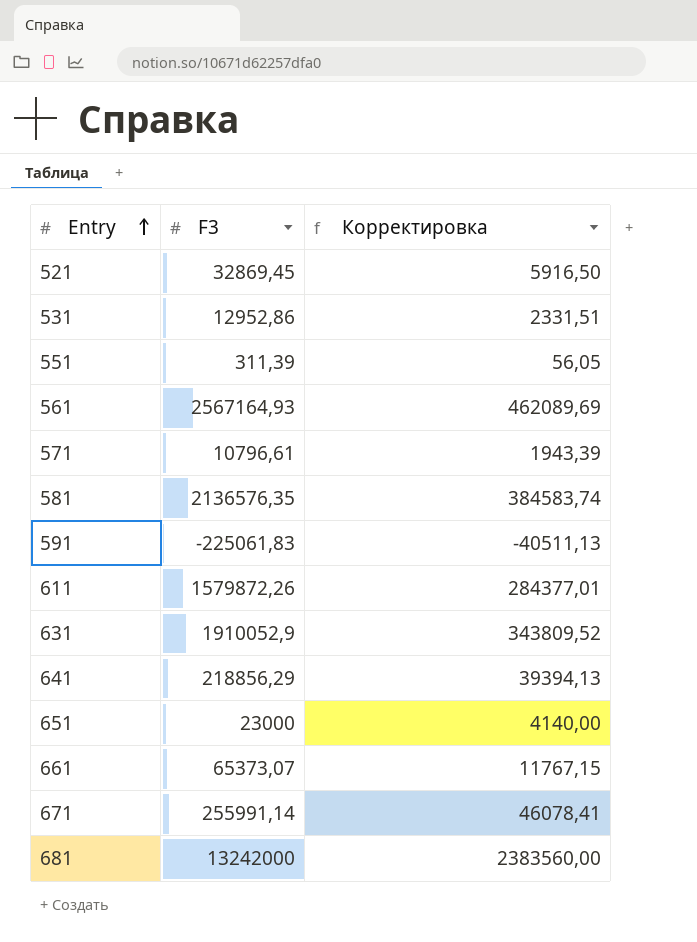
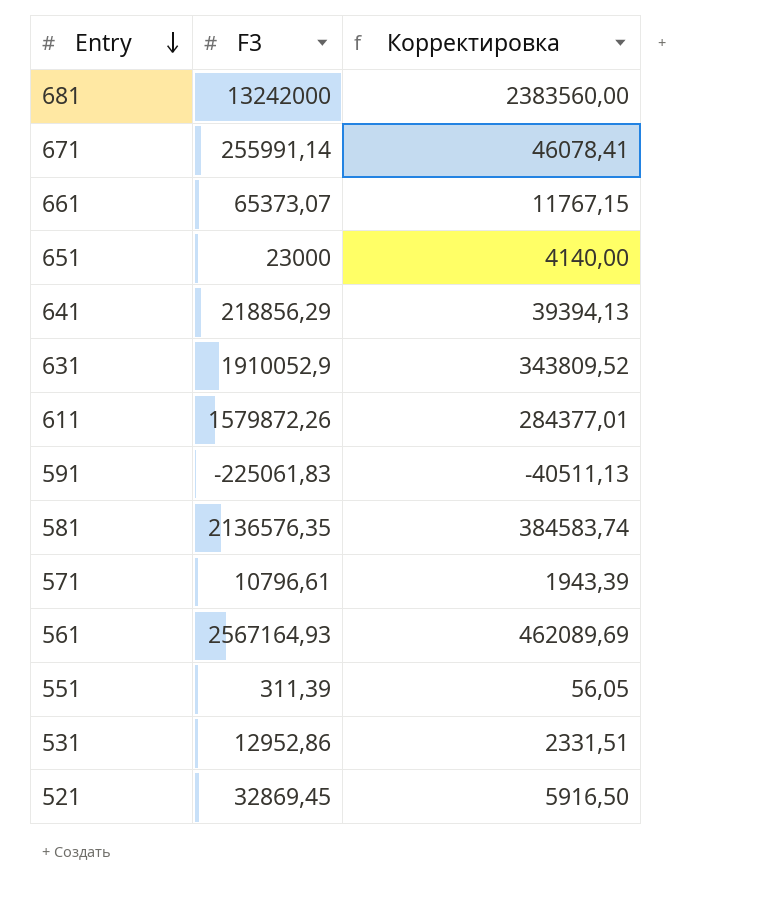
row order: Entry ascending -> Entry descending

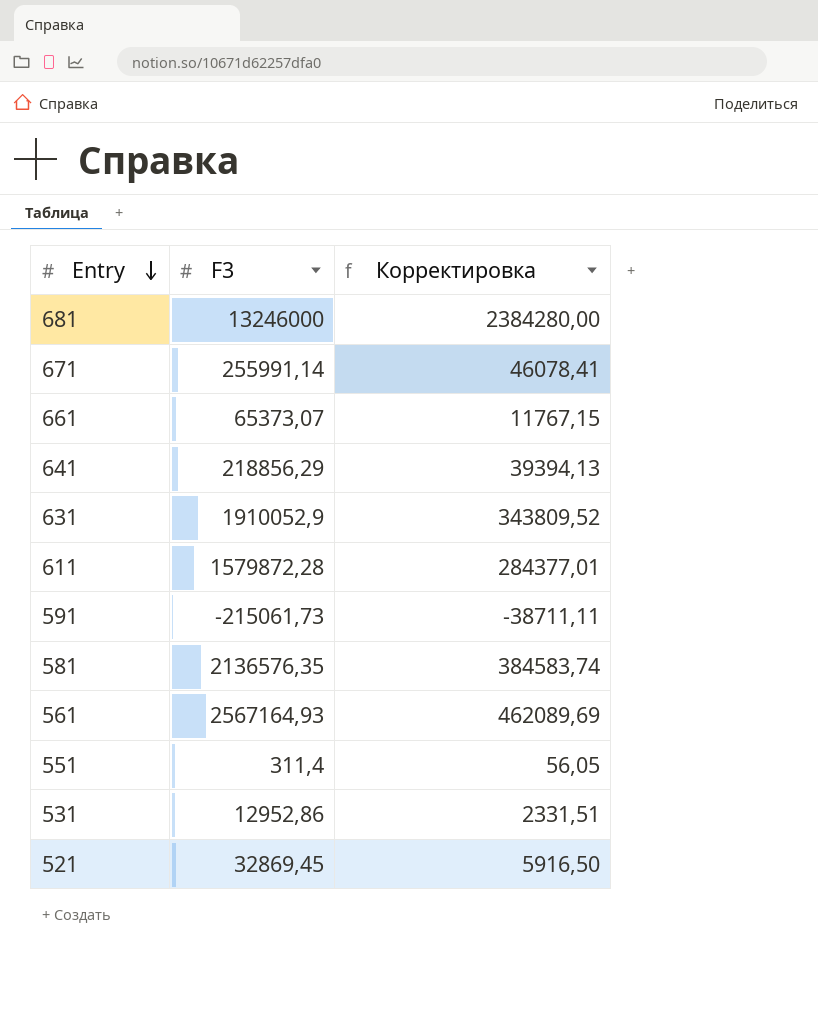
row 651: 23000 | 4140,00 -> none
row 571: 10796,61 | 1943,39 -> none
681 | F3: 13242000 -> 13246000
681 | Корректировка: 2383560,00 -> 2384280,00
611 | F3: 1579872,26 -> 1579872,28
591 | F3: -225061,83 -> -215061,73
591 | Корректировка: -40511,13 -> -38711,11
551 | F3: 311,39 -> 311,4

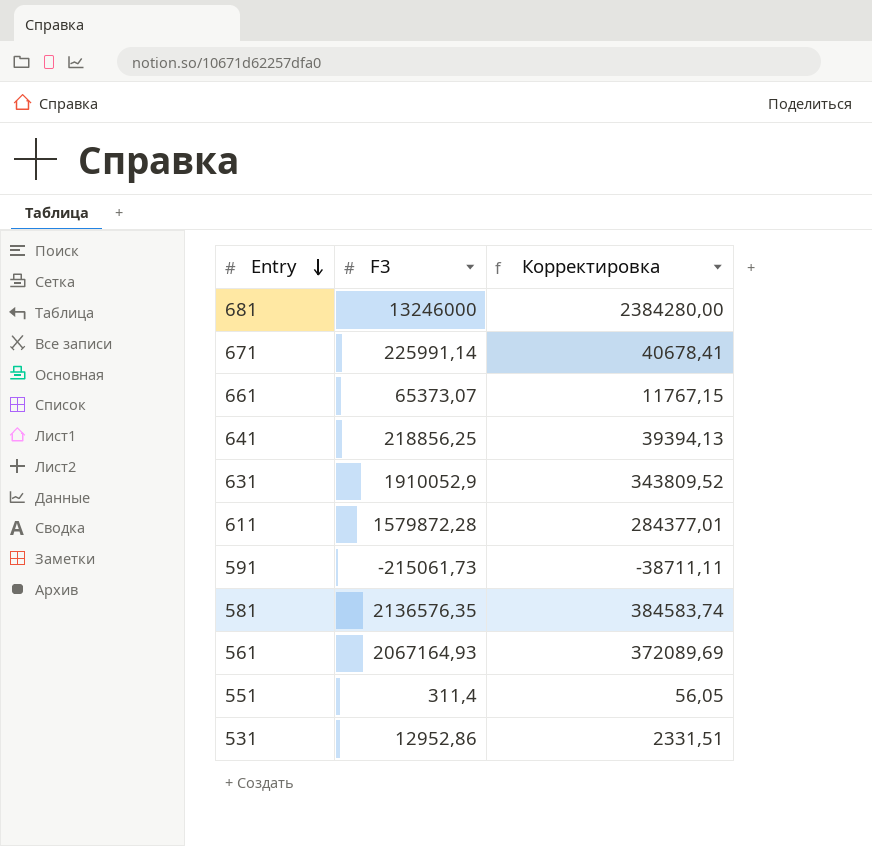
row 521: 32869,45 | 5916,50 -> none
671 | F3: 255991,14 -> 225991,14
671 | Корректировка: 46078,41 -> 40678,41
641 | F3: 218856,29 -> 218856,25
561 | F3: 2567164,93 -> 2067164,93
561 | Корректировка: 462089,69 -> 372089,69

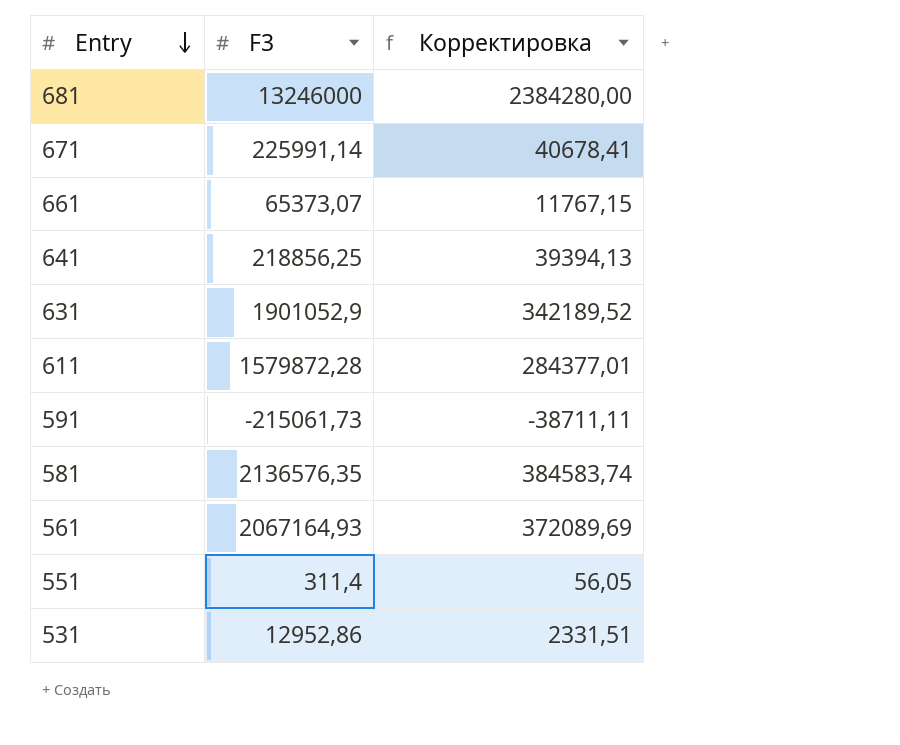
631 | F3: 1910052,9 -> 1901052,9
631 | Корректировка: 343809,52 -> 342189,52

